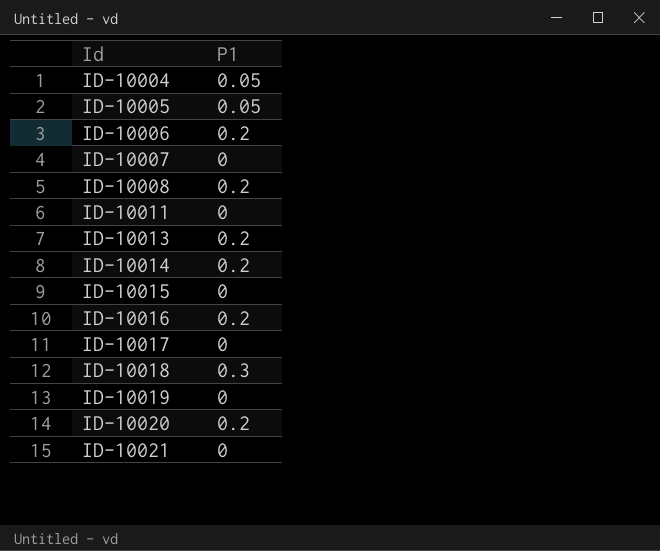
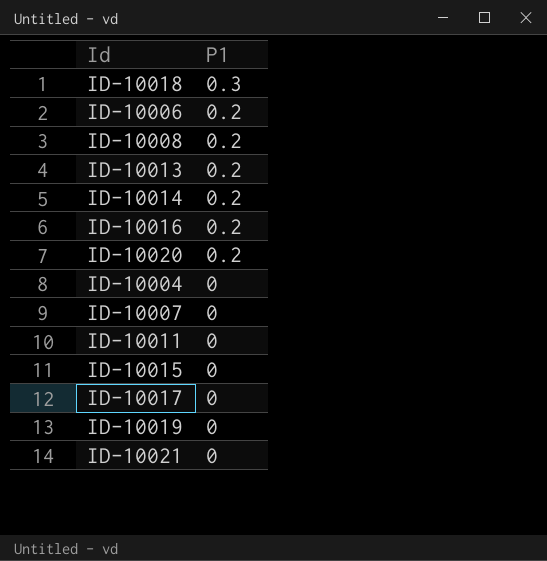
row order: Id ascending -> P1 descending
row ID-10005: 0.05 -> none
ID-10004 | P1: 0.05 -> 0

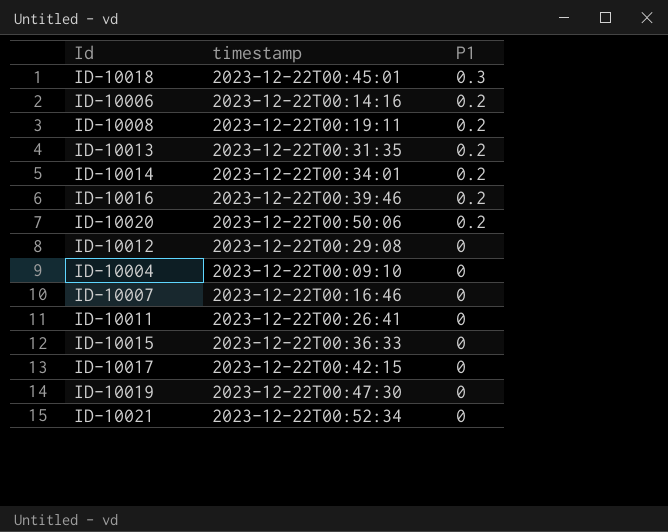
column timestamp | position: none -> 2
row ID-10012: none -> 2023-12-22T00:29:08 | 0

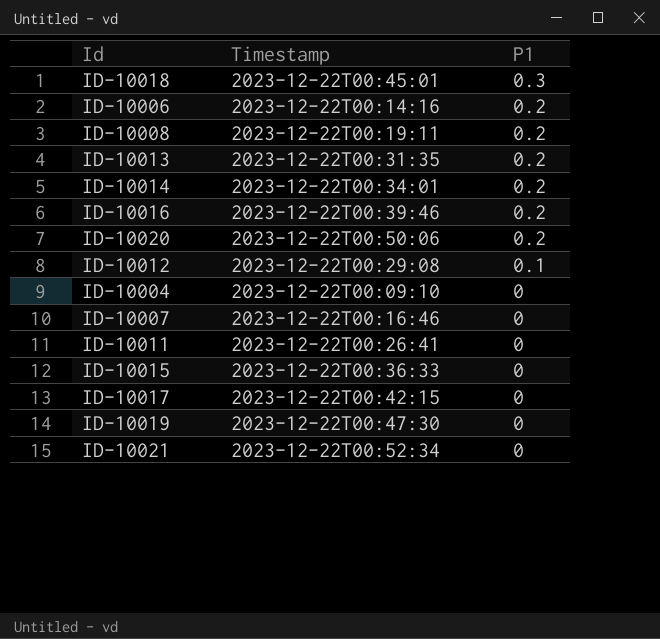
column name: timestamp -> Timestamp
ID-10012 | P1: 0 -> 0.1

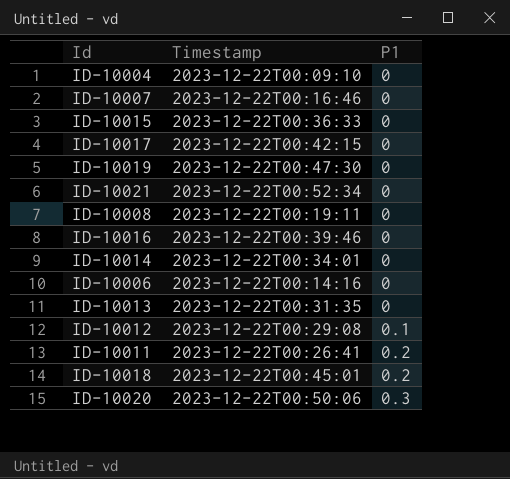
row order: P1 descending -> P1 ascending
ID-10008 | P1: 0.2 -> 0
ID-10016 | P1: 0.2 -> 0
ID-10014 | P1: 0.2 -> 0
ID-10006 | P1: 0.2 -> 0
ID-10013 | P1: 0.2 -> 0
ID-10011 | P1: 0 -> 0.2
ID-10018 | P1: 0.3 -> 0.2
ID-10020 | P1: 0.2 -> 0.3

